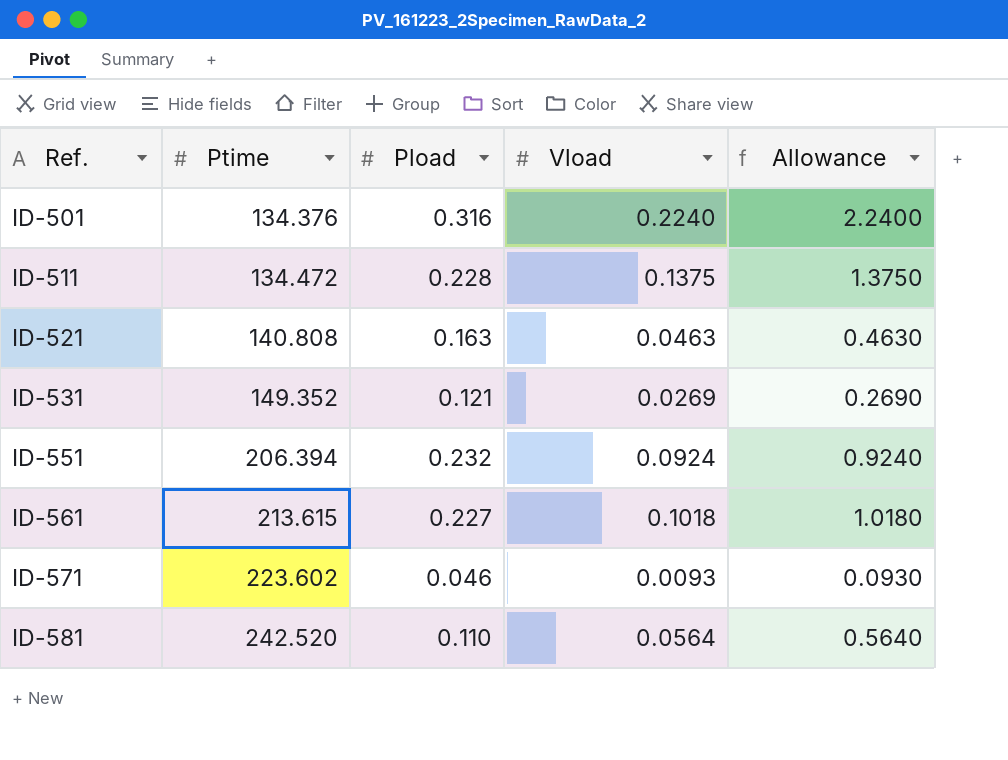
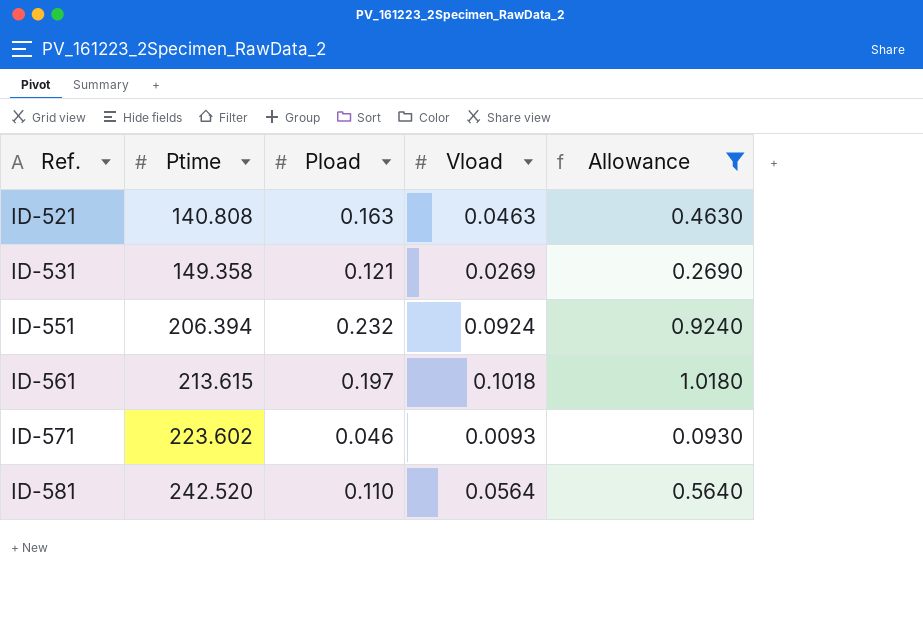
filter: none -> Allowance <= 1.0180
ID-531 | Ptime: 149.352 -> 149.358
ID-561 | Pload: 0.227 -> 0.197

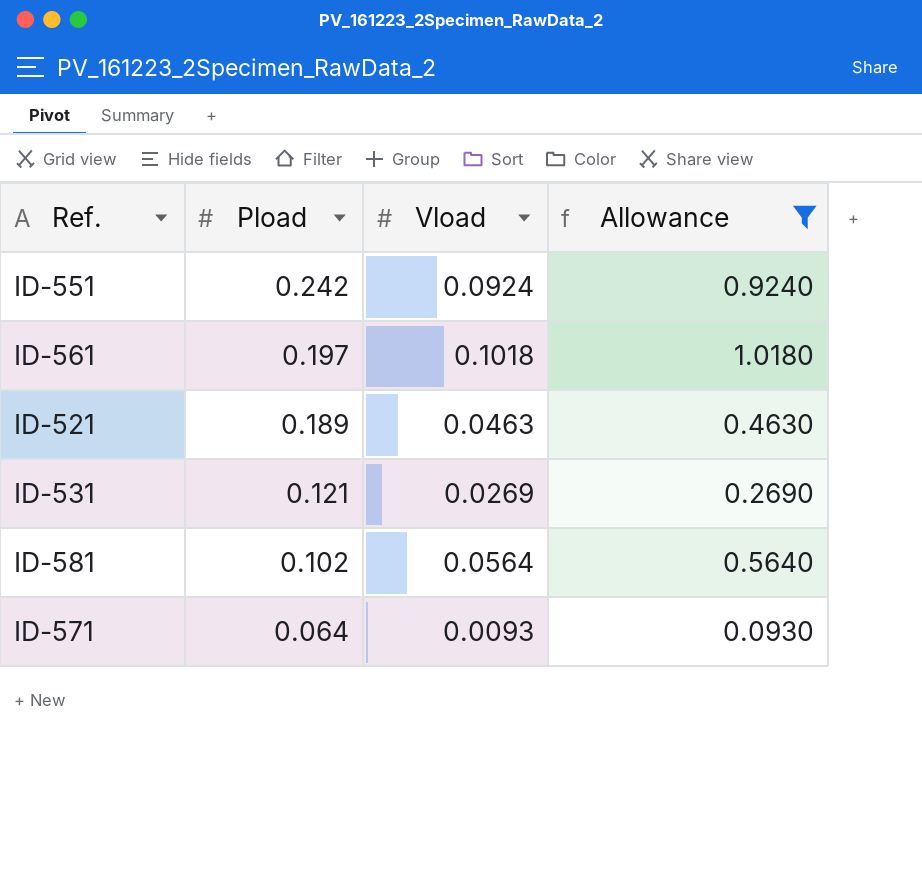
row order: Ref. ascending -> Pload descending
column Ptime | position: 2 -> none
ID-551 | Pload: 0.232 -> 0.242
ID-521 | Pload: 0.163 -> 0.189
ID-581 | Pload: 0.110 -> 0.102
ID-571 | Pload: 0.046 -> 0.064

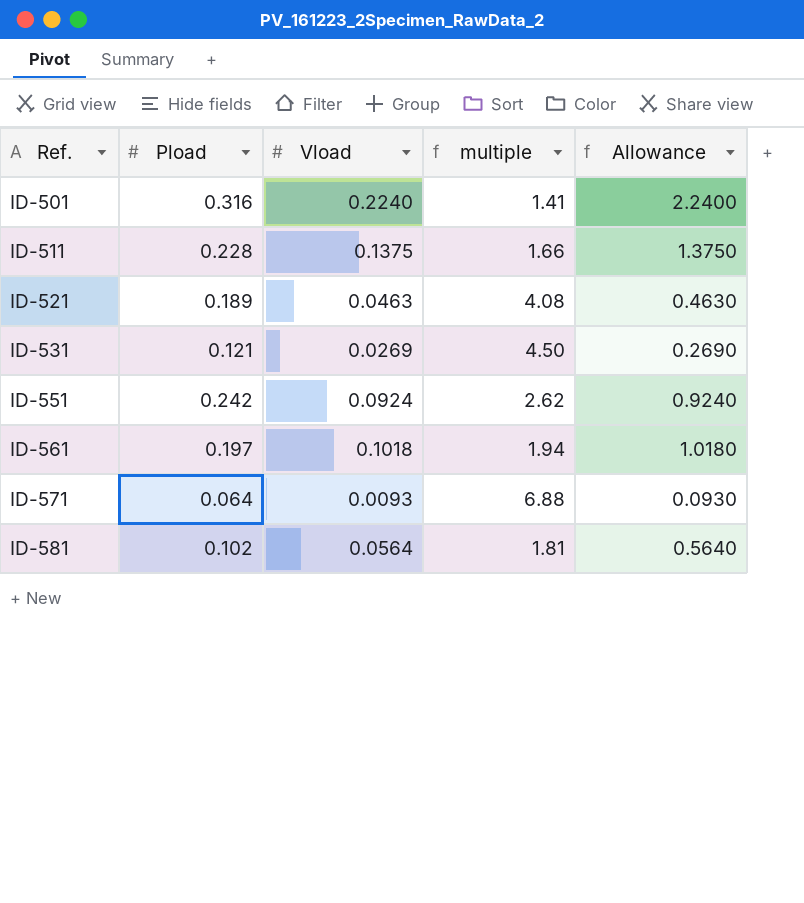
filter: Allowance <= 1.0180 -> none
row order: Pload descending -> Ref. ascending
column multiple | formula: none -> [Pload] / [Vload]

